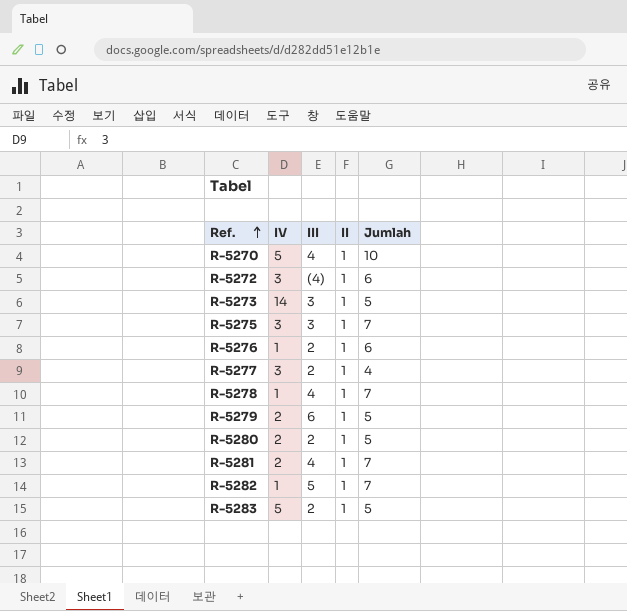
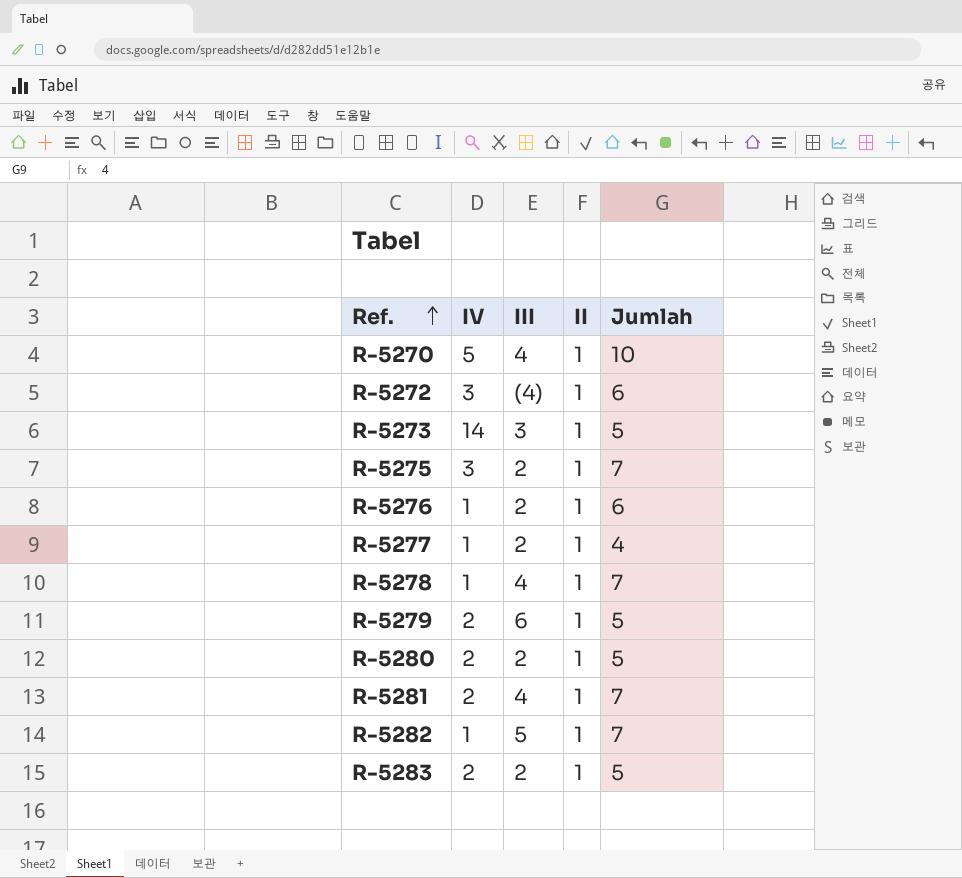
R-5275 | III: 3 -> 2
R-5277 | IV: 3 -> 1
R-5283 | IV: 5 -> 2

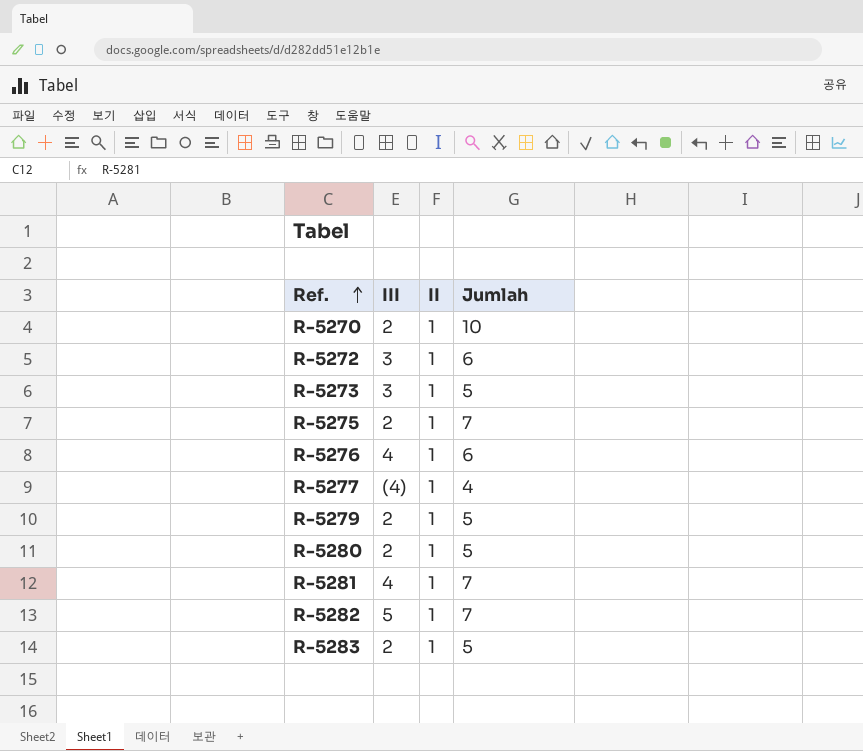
column IV | position: 2 -> none
row R-5278: 1 | 4 | 1 | 7 -> none
R-5270 | III: 4 -> 2
R-5272 | III: (4) -> 3
R-5276 | III: 2 -> 4
R-5277 | III: 2 -> (4)
R-5279 | III: 6 -> 2

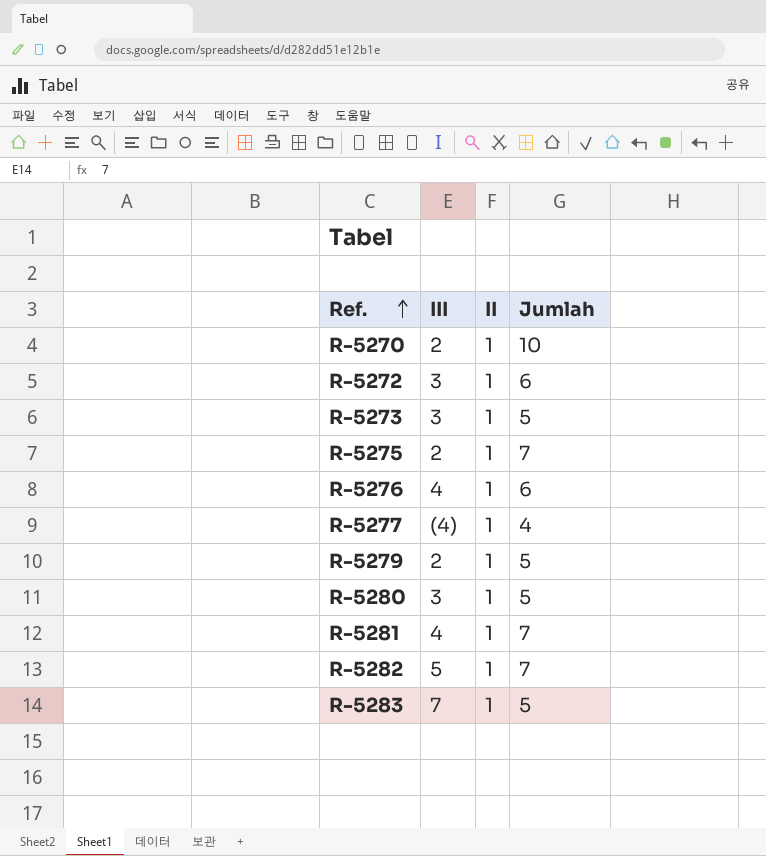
R-5280 | III: 2 -> 3
R-5283 | III: 2 -> 7

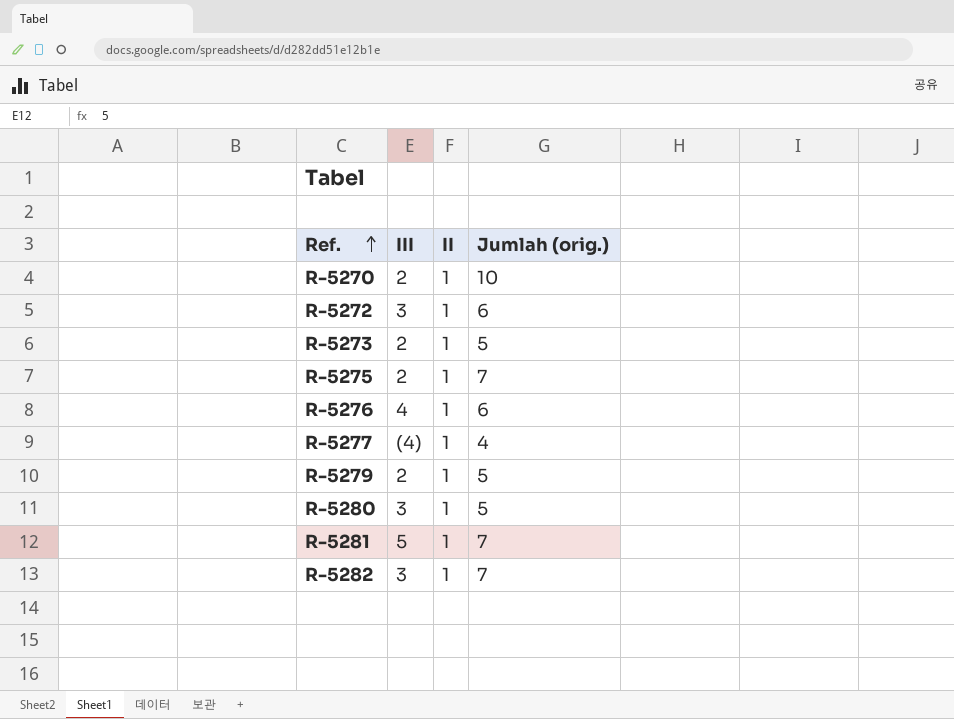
column name: Jumlah -> Jumlah (orig.)
row R-5283: 7 | 1 | 5 -> none
R-5273 | III: 3 -> 2
R-5281 | III: 4 -> 5
R-5282 | III: 5 -> 3

